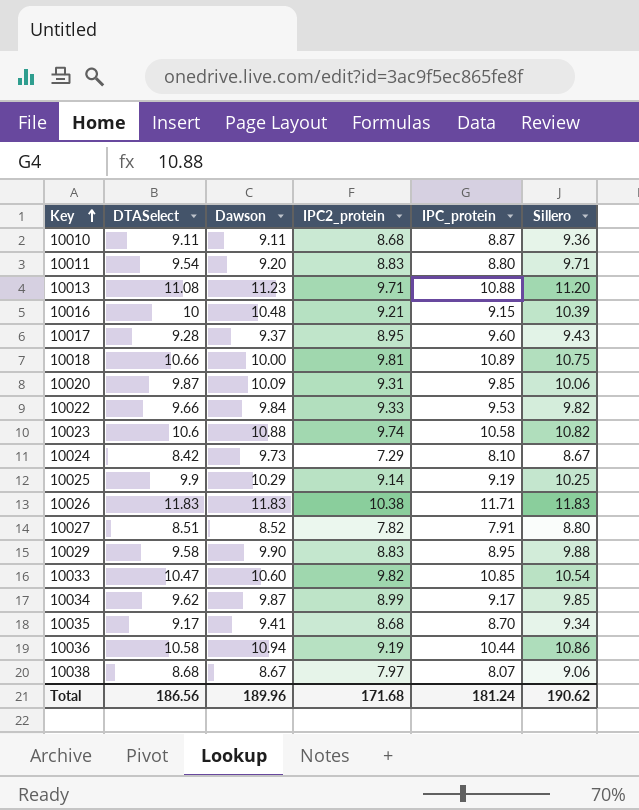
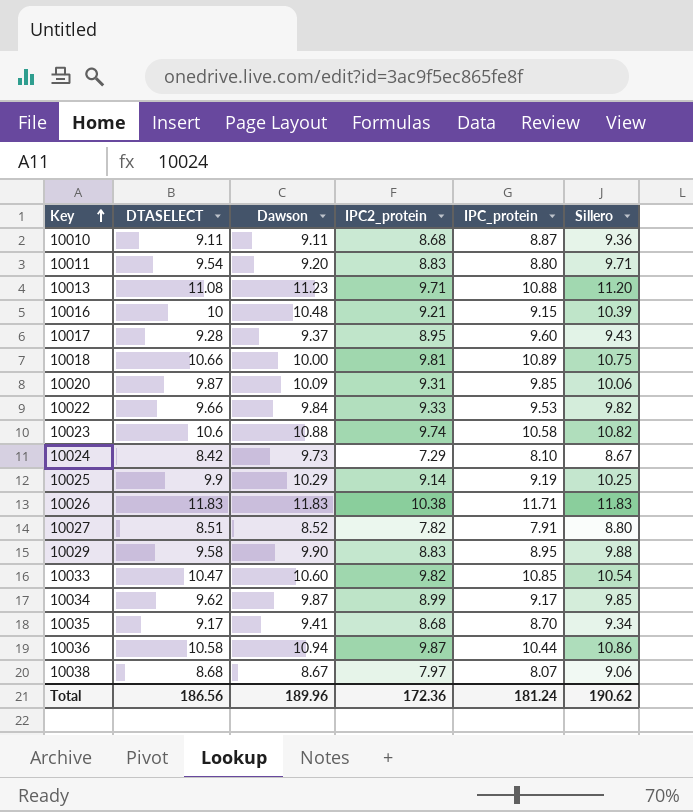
column name: DTASelect -> DTASELECT
10036 | IPC2_protein: 9.19 -> 9.87
Total | IPC2_protein: 171.68 -> 172.36

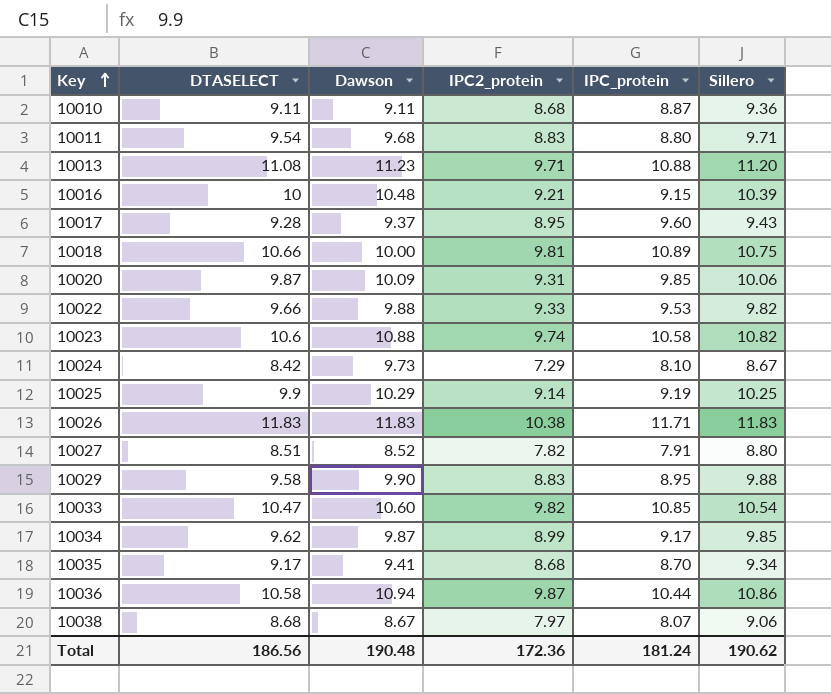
10011 | Dawson: 9.20 -> 9.68
10022 | Dawson: 9.84 -> 9.88
Total | Dawson: 189.96 -> 190.48

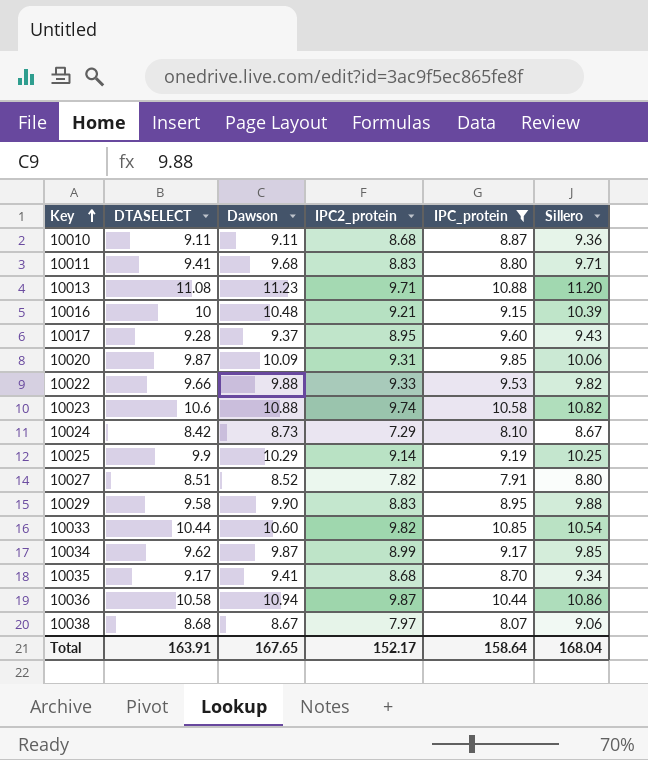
filter: none -> IPC_protein <= 10.88
10011 | DTASELECT: 9.54 -> 9.41
10024 | Dawson: 9.73 -> 8.73
10033 | DTASELECT: 10.47 -> 10.44
Total | DTASELECT: 186.56 -> 163.91
Total | Dawson: 190.48 -> 167.65
Total | IPC2_protein: 172.36 -> 152.17
Total | IPC_protein: 181.24 -> 158.64
Total | Sillero: 190.62 -> 168.04

